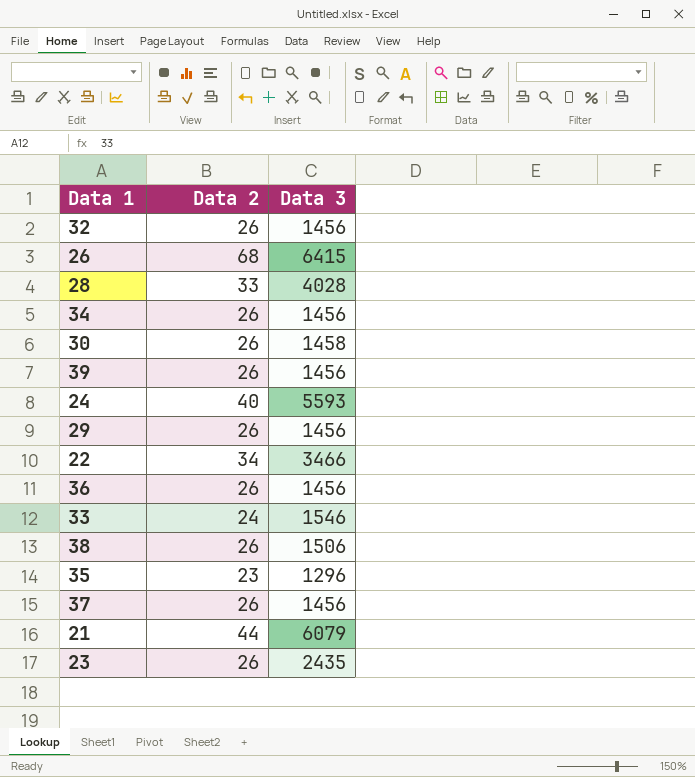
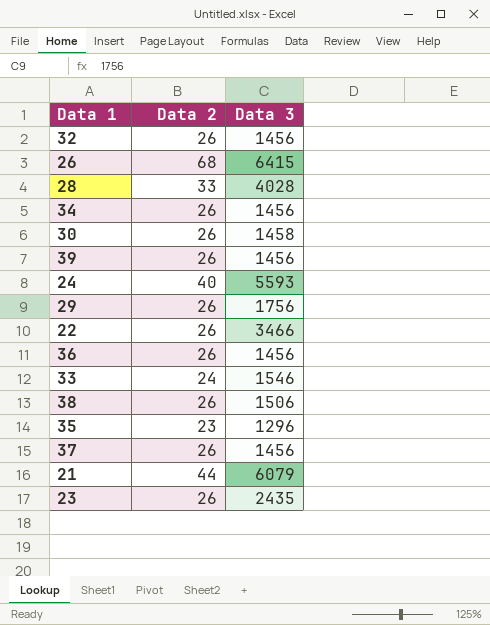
29 | Data 3: 1456 -> 1756
22 | Data 2: 34 -> 26

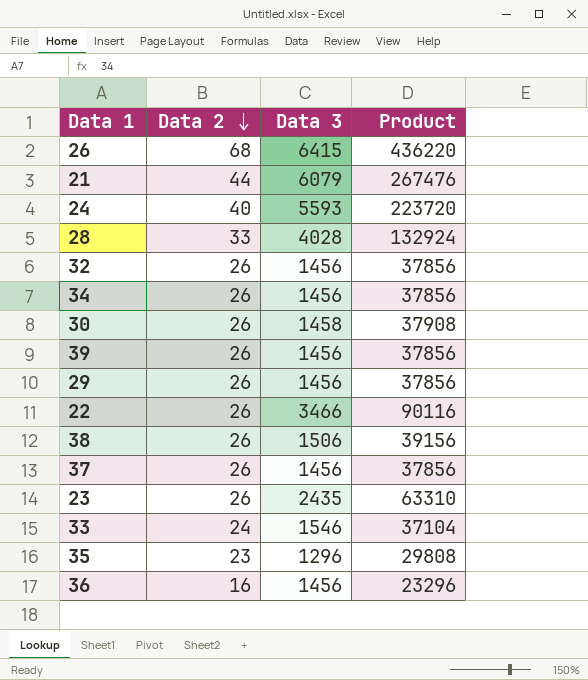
row order: none -> Data 2 descending
column Product | formula: none -> [Data 2] * [Data 3]
29 | Data 3: 1756 -> 1456
36 | Data 2: 26 -> 16

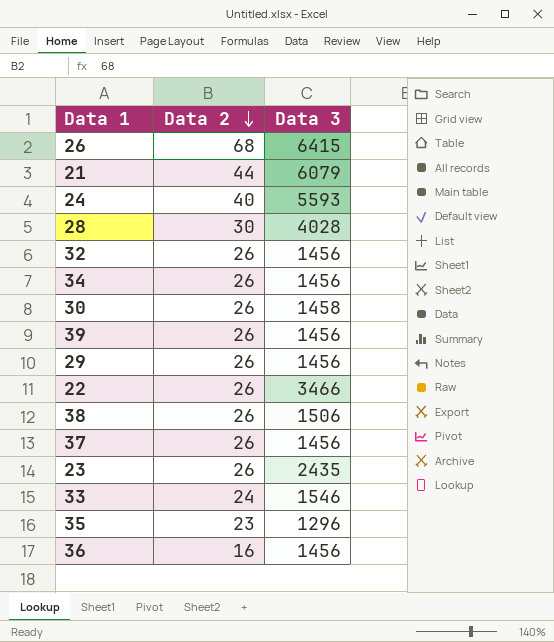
column Product | formula: [Data 2] * [Data 3] -> none
28 | Data 2: 33 -> 30

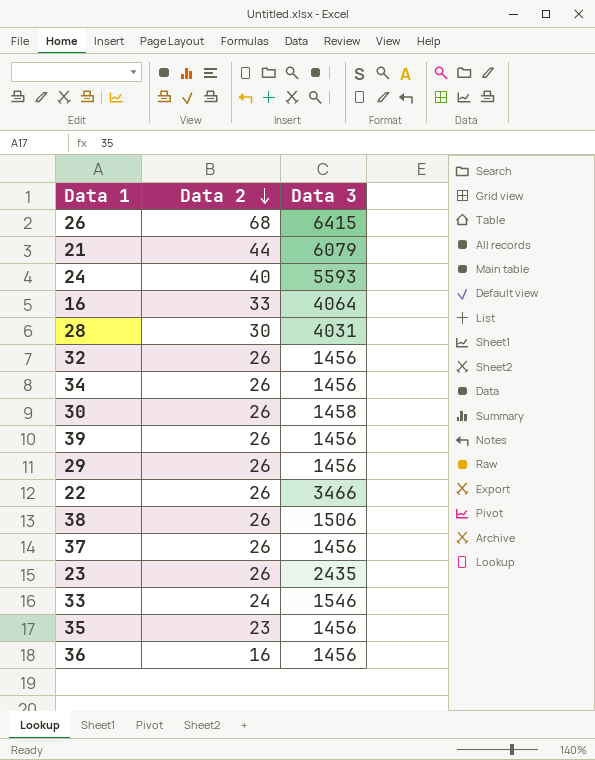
row 16: none -> 33 | 4064
28 | Data 3: 4028 -> 4031
35 | Data 3: 1296 -> 1456

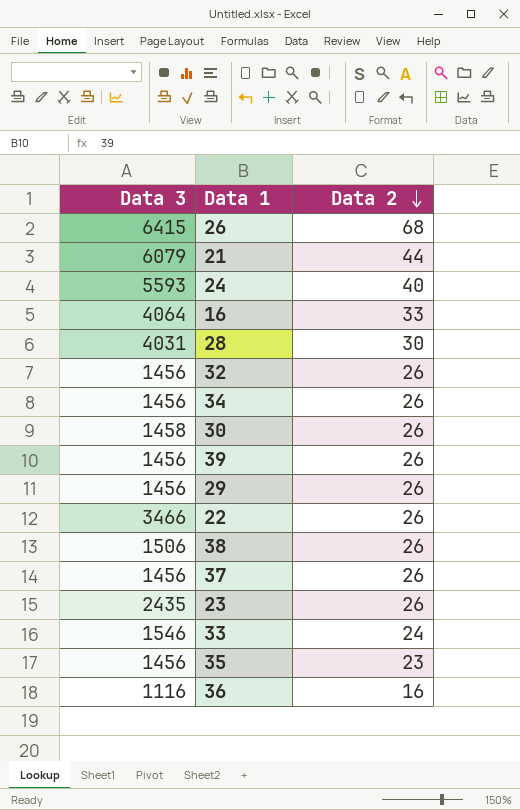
column Data 3 | position: 3 -> 1
36 | Data 3: 1456 -> 1116

